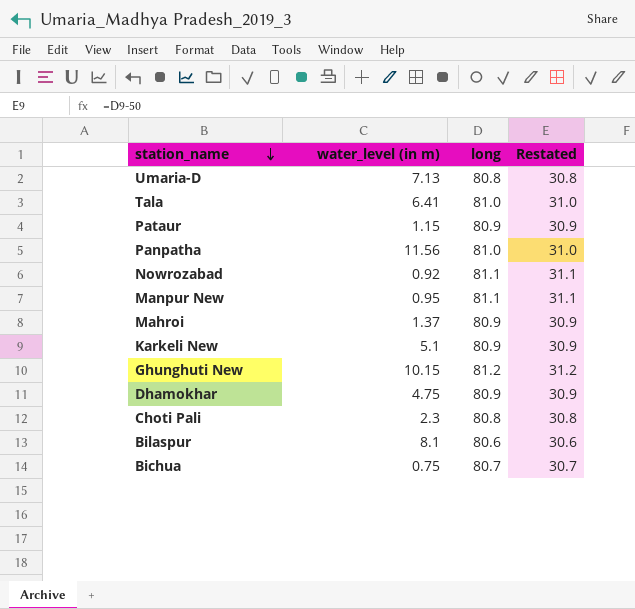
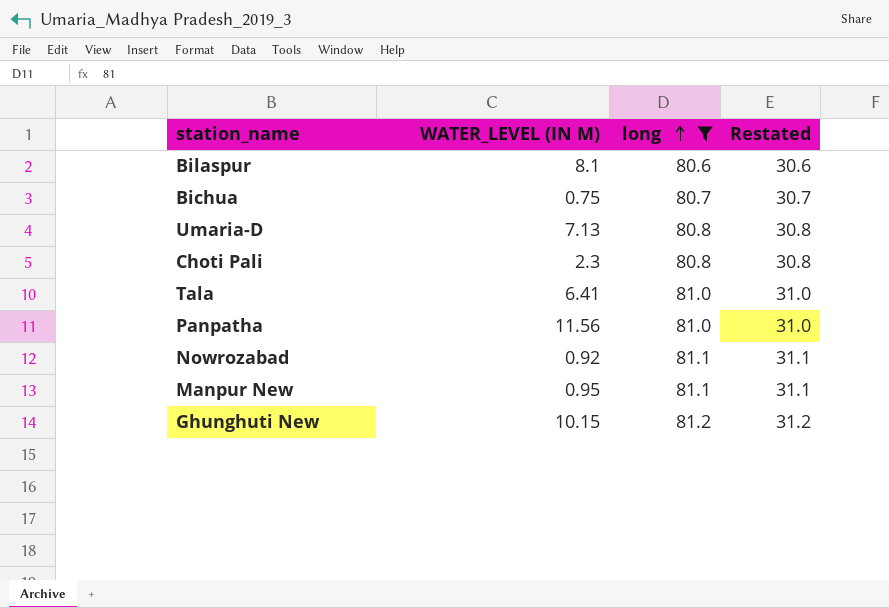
filter: none -> long != 80.9
row order: station_name descending -> long ascending
column name: water_level (in m) -> WATER_LEVEL (IN M)

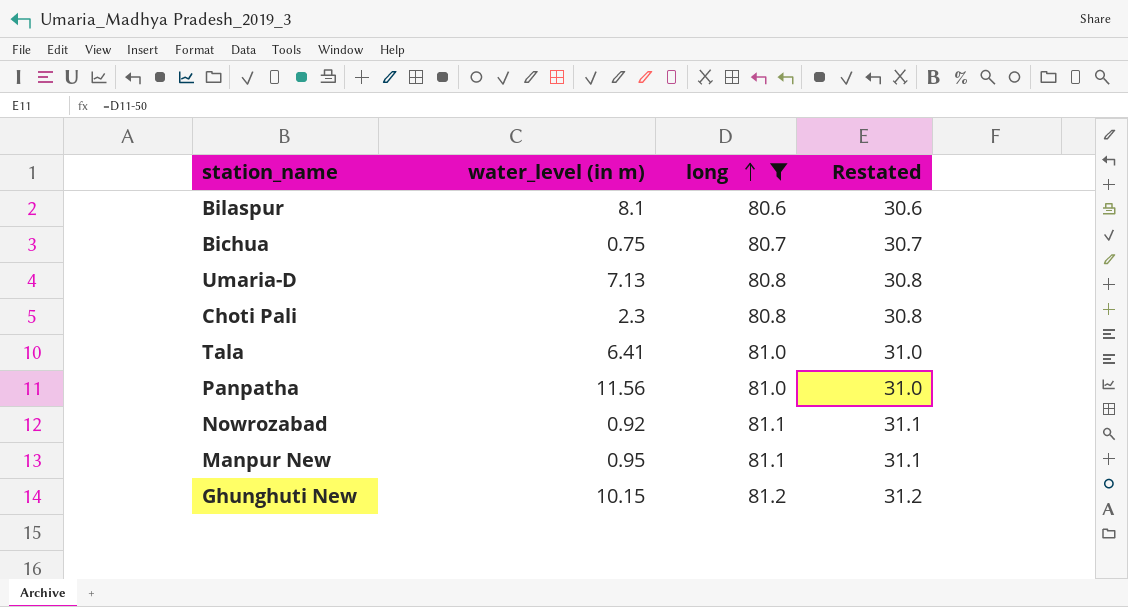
column name: WATER_LEVEL (IN M) -> water_level (in m)

